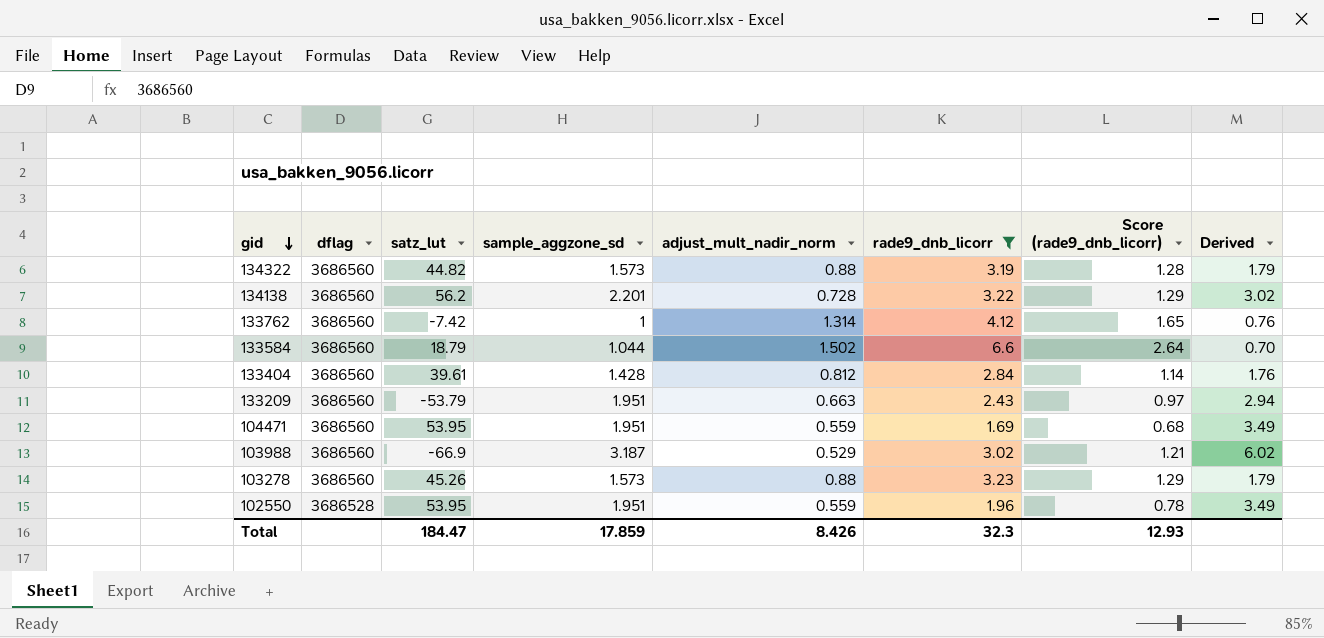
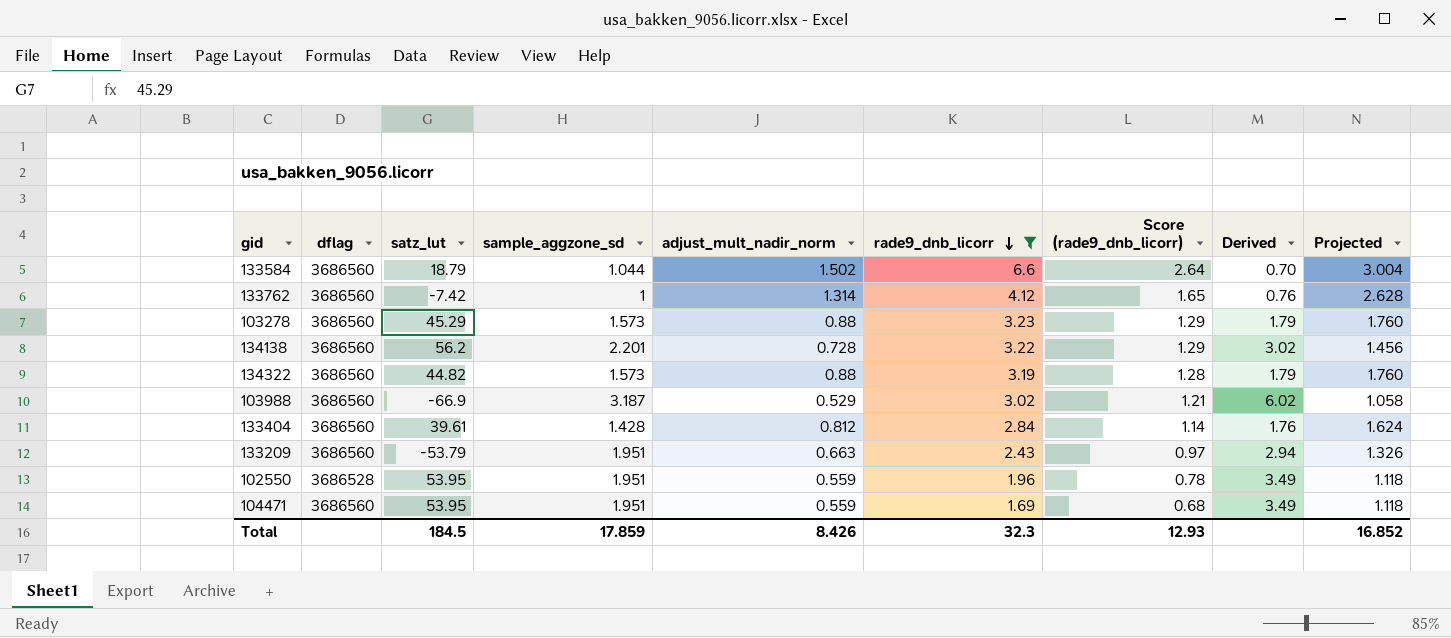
row order: gid descending -> rade9_dnb_licorr descending
column Projected | formula: none -> [adjust_mult_nadir_norm] * 2
103278 | satz_lut: 45.26 -> 45.29
Total | satz_lut: 184.47 -> 184.5

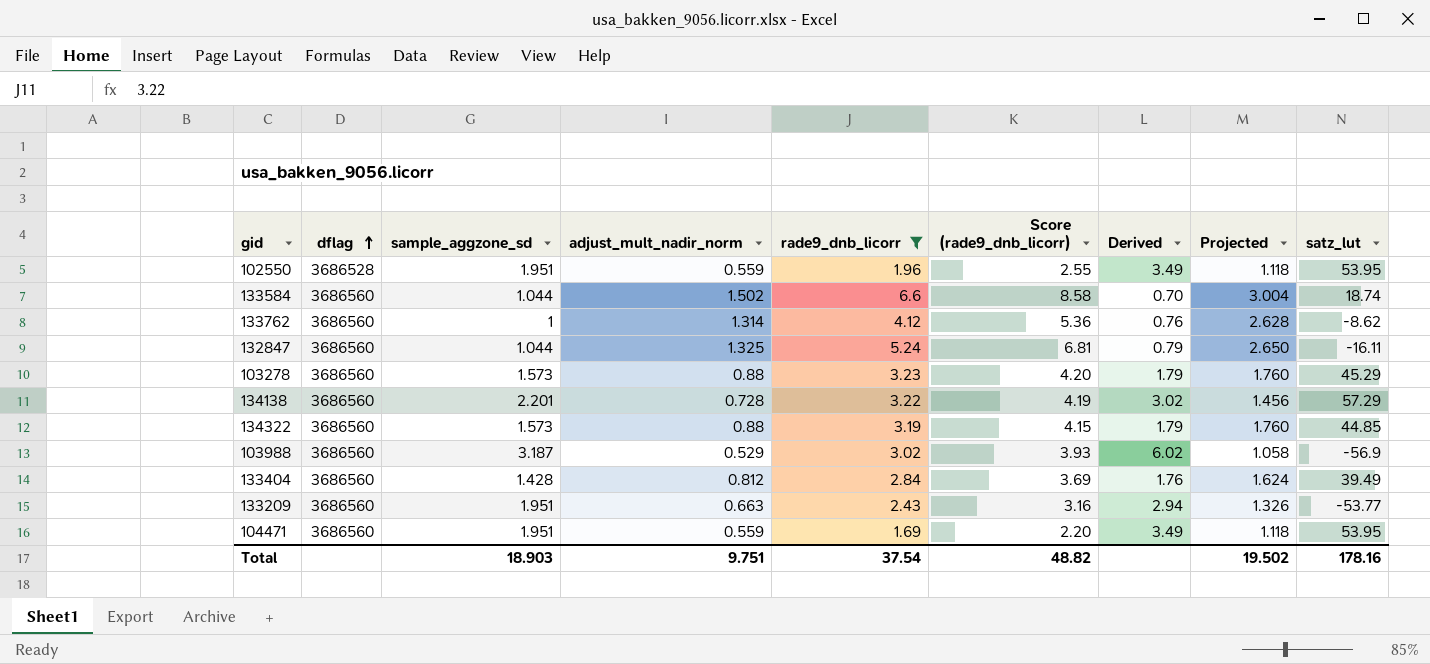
row order: rade9_dnb_licorr descending -> dflag ascending
column Score (rade9_dnb_licorr) | formula: [rade9_dnb_licorr] * 0.4 -> [rade9_dnb_licorr] * 1.3
column satz_lut | position: 3 -> 9
133584 | satz_lut: 18.79 -> 18.74
133762 | satz_lut: -7.42 -> -8.62
row 132847: none -> 3686560 | 1.044 | 1.325 | 5.24 | 6.81 | 0.79 | 2.650 | -16.11
134138 | satz_lut: 56.2 -> 57.29
134322 | satz_lut: 44.82 -> 44.85
103988 | satz_lut: -66.9 -> -56.9
133404 | satz_lut: 39.61 -> 39.49
133209 | satz_lut: -53.79 -> -53.77
Total | sample_aggzone_sd: 17.859 -> 18.903
Total | adjust_mult_nadir_norm: 8.426 -> 9.751
Total | rade9_dnb_licorr: 32.3 -> 37.54
Total | Score (rade9_dnb_licorr): 12.93 -> 48.82
Total | Projected: 16.852 -> 19.502
Total | satz_lut: 184.5 -> 178.16

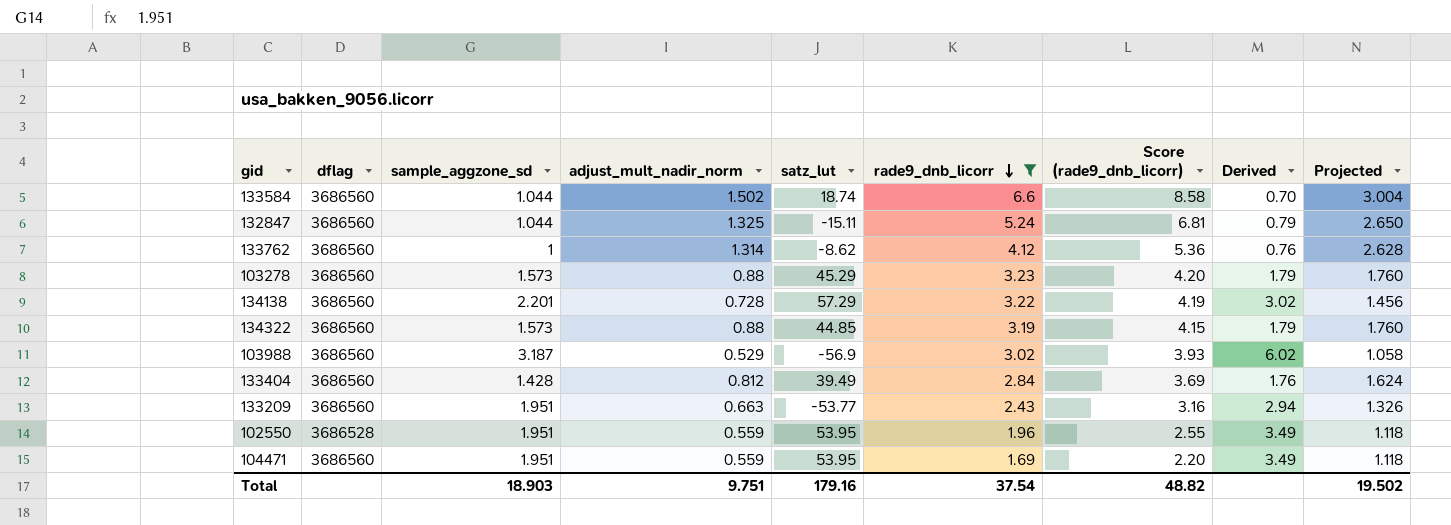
row order: dflag ascending -> rade9_dnb_licorr descending
column satz_lut | position: 9 -> 5
132847 | satz_lut: -16.11 -> -15.11
Total | satz_lut: 178.16 -> 179.16

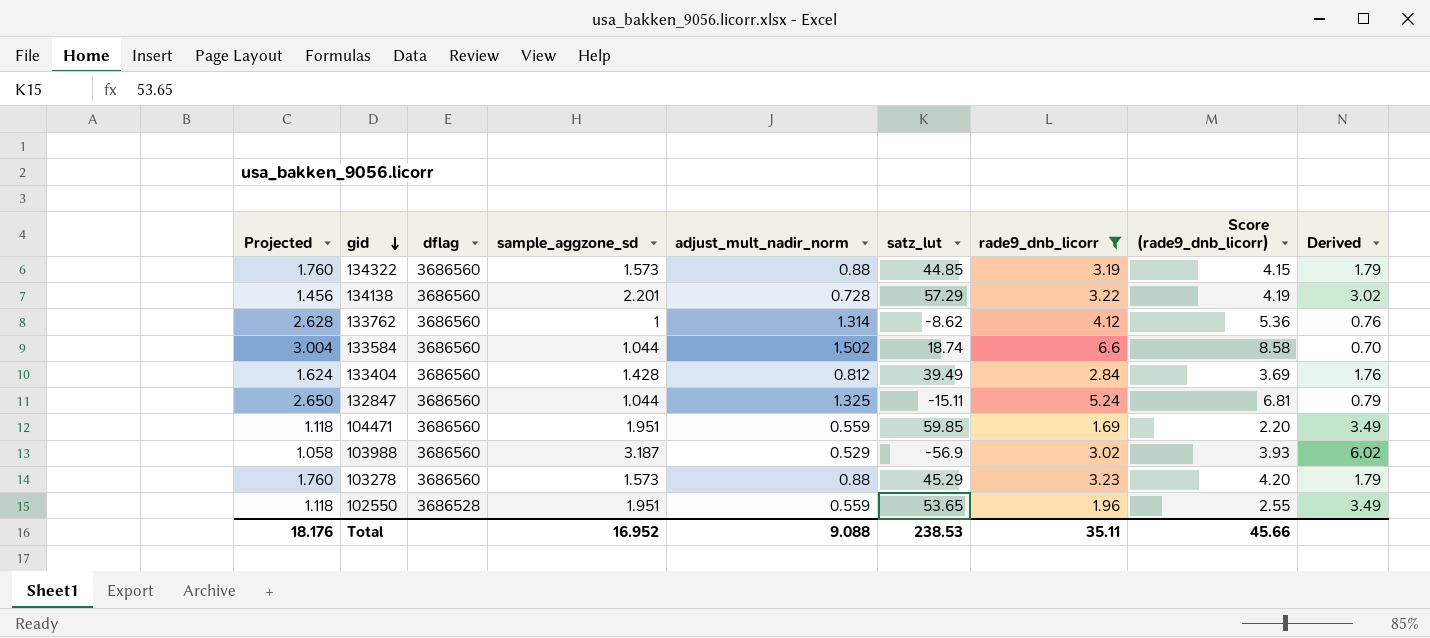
row order: rade9_dnb_licorr descending -> gid descending
column Projected | position: 9 -> 1
row 133209: 3686560 | 1.951 | 0.663 | -53.77 | 2.43 | 3.16 | 2.94 | 1.326 -> none
104471 | satz_lut: 53.95 -> 59.85
102550 | satz_lut: 53.95 -> 53.65
Total | Projected: 19.502 -> 18.176
Total | sample_aggzone_sd: 18.903 -> 16.952
Total | adjust_mult_nadir_norm: 9.751 -> 9.088
Total | satz_lut: 179.16 -> 238.53
Total | rade9_dnb_licorr: 37.54 -> 35.11
Total | Score (rade9_dnb_licorr): 48.82 -> 45.66

